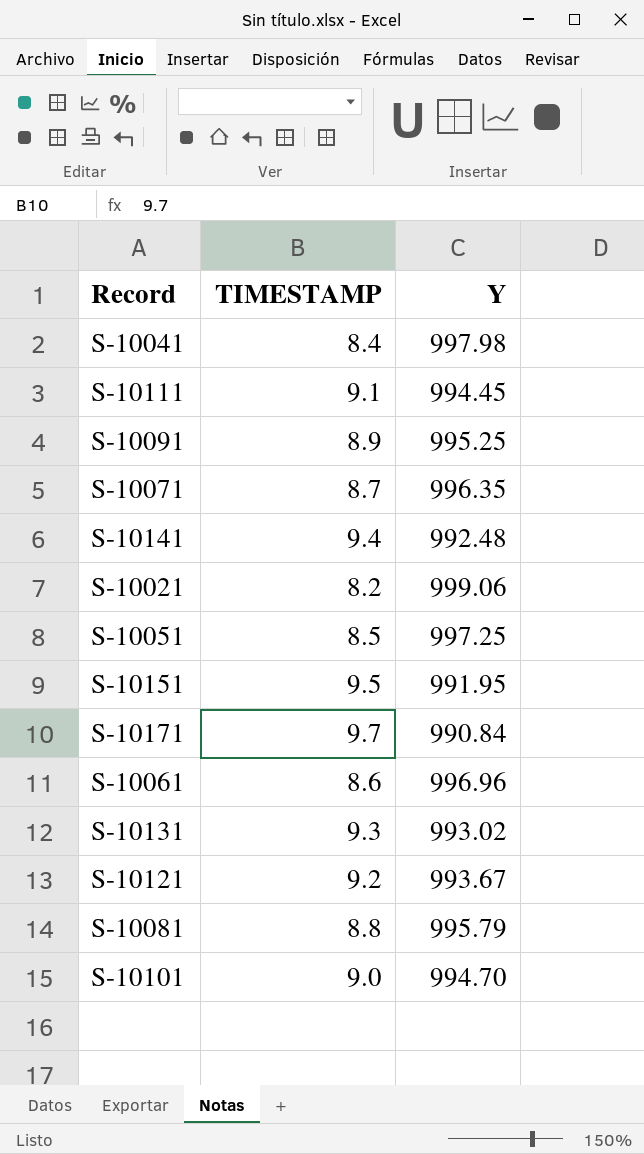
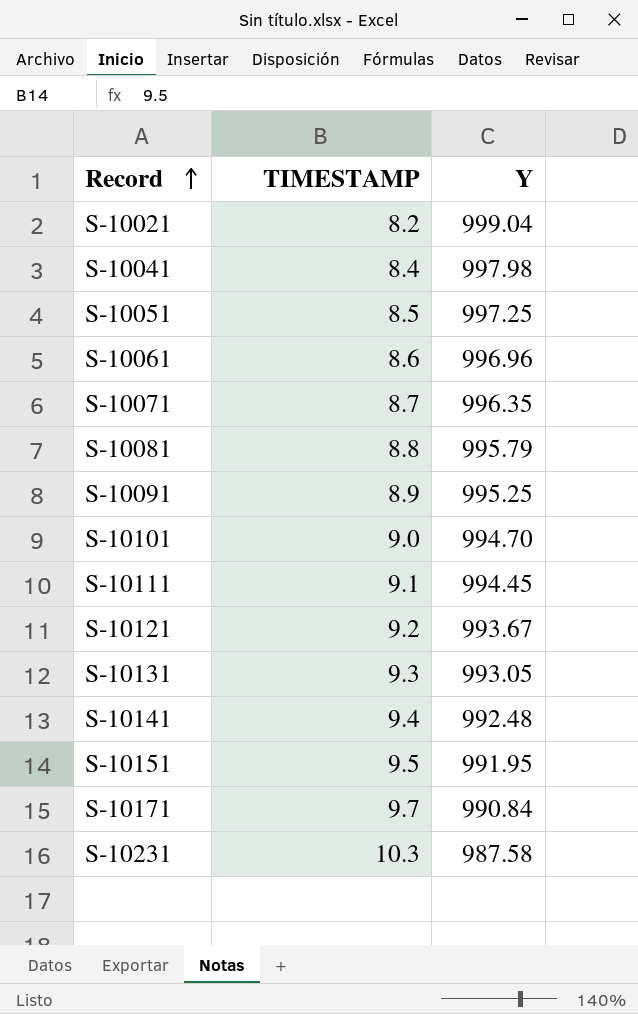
row order: none -> Record ascending
S-10021 | Y: 999.06 -> 999.04
S-10131 | Y: 993.02 -> 993.05
row S-10231: none -> 10.3 | 987.58

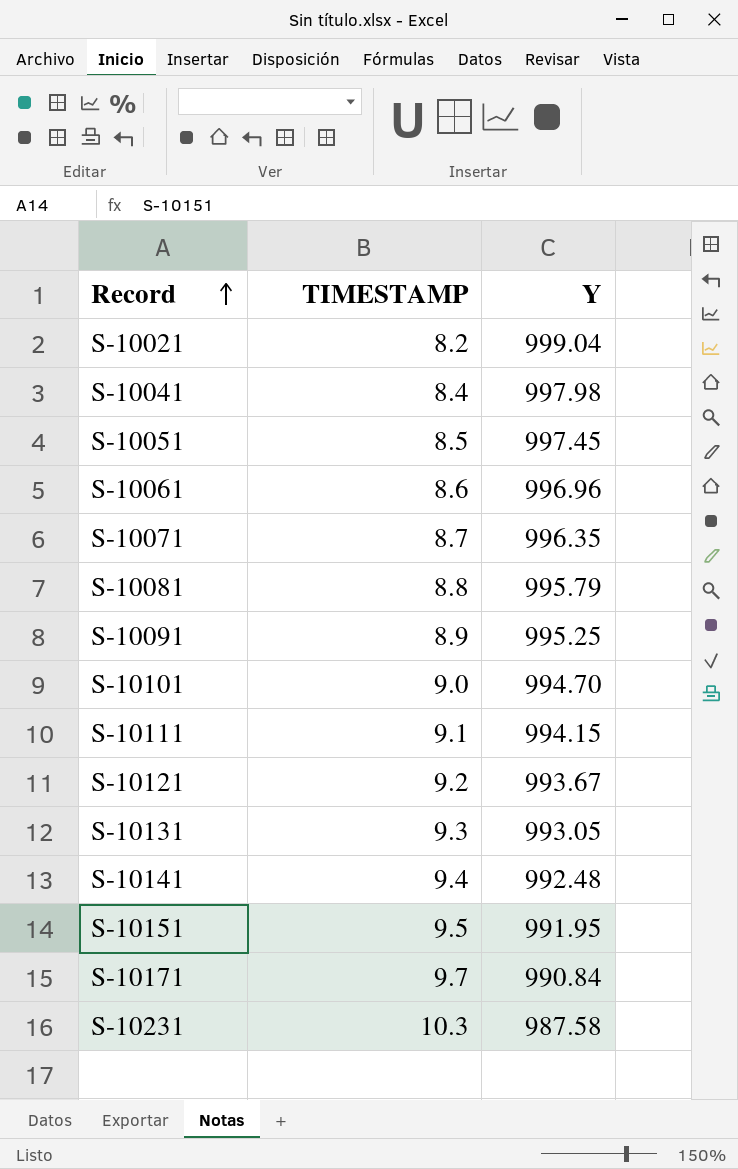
S-10051 | Y: 997.25 -> 997.45
S-10111 | Y: 994.45 -> 994.15

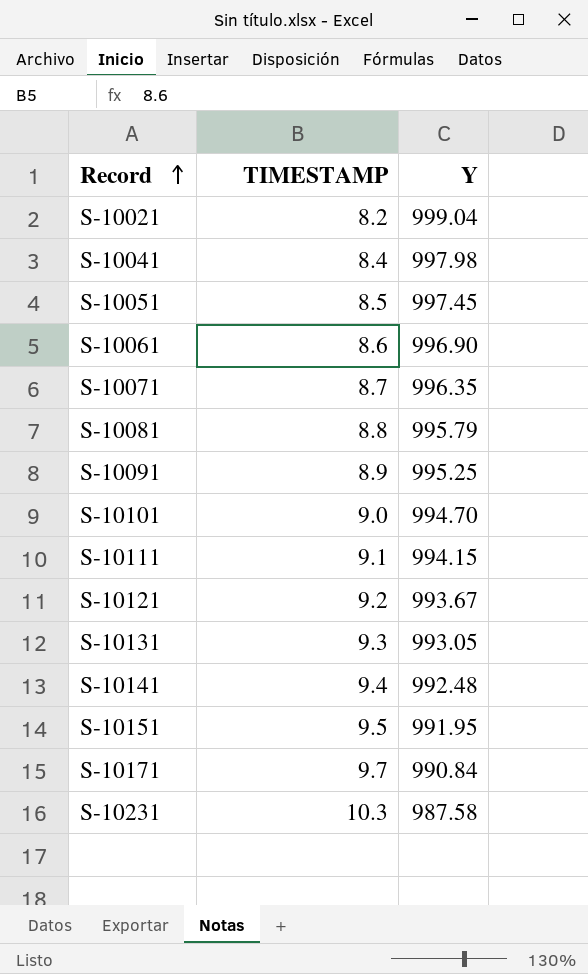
S-10061 | Y: 996.96 -> 996.90

